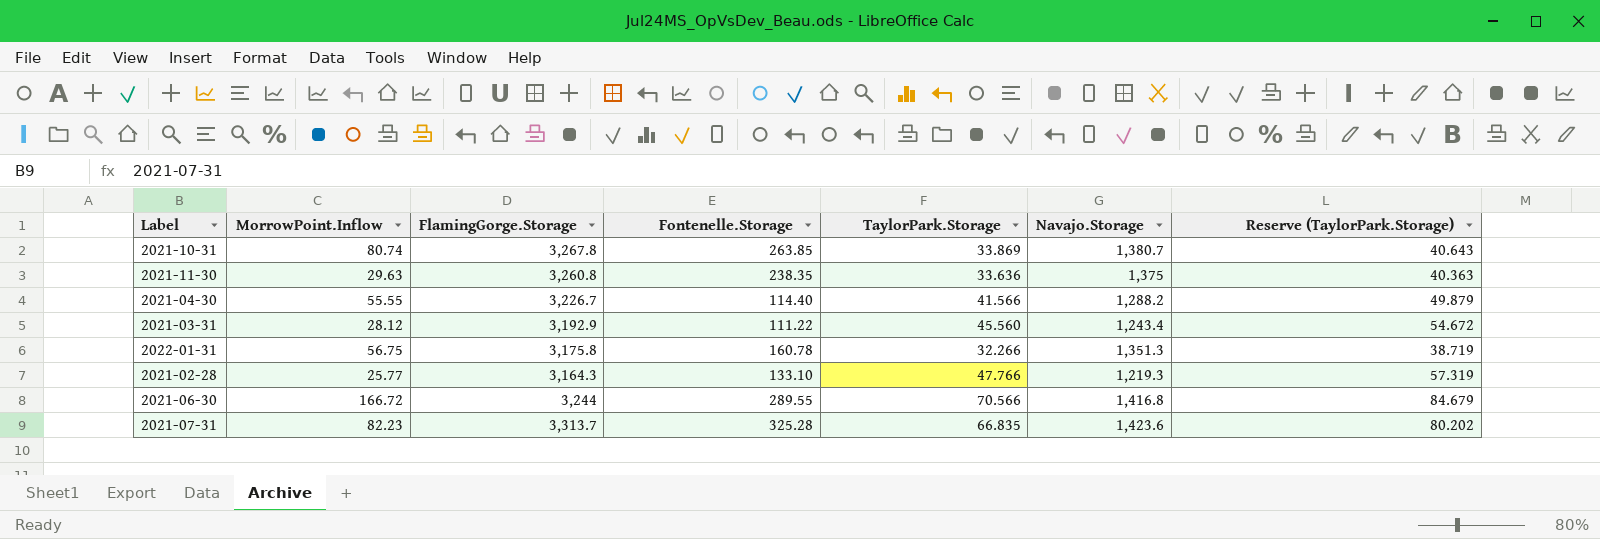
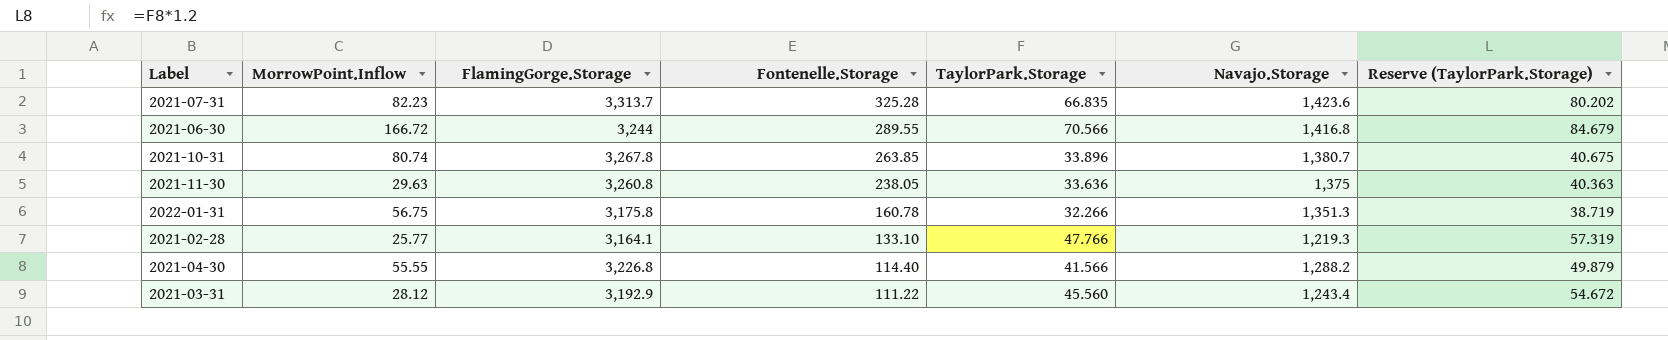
row order: none -> Fontenelle.Storage descending
2021-10-31 | TaylorPark.Storage: 33.869 -> 33.896
2021-10-31 | Reserve (TaylorPark.Storage): 40.643 -> 40.675
2021-11-30 | Fontenelle.Storage: 238.35 -> 238.05
2021-02-28 | FlamingGorge.Storage: 3,164.3 -> 3,164.1
2021-04-30 | FlamingGorge.Storage: 3,226.7 -> 3,226.8

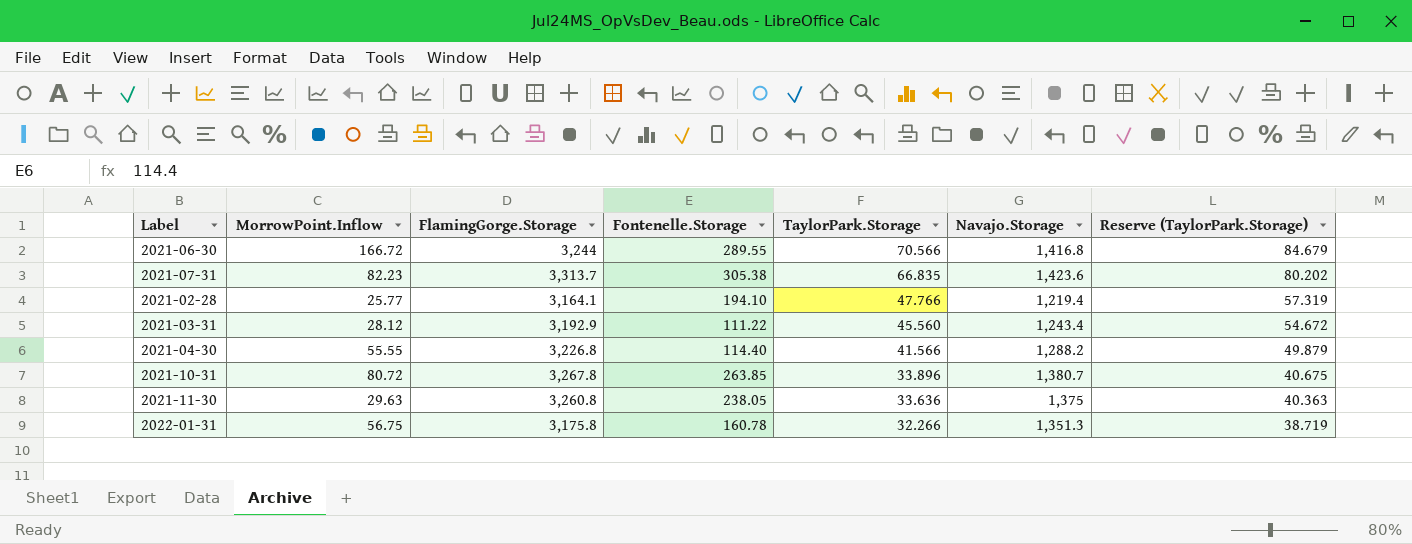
row order: Fontenelle.Storage descending -> TaylorPark.Storage descending
2021-07-31 | Fontenelle.Storage: 325.28 -> 305.38
2021-02-28 | Fontenelle.Storage: 133.10 -> 194.10
2021-02-28 | Navajo.Storage: 1,219.3 -> 1,219.4
2021-10-31 | MorrowPoint.Inflow: 80.74 -> 80.72

